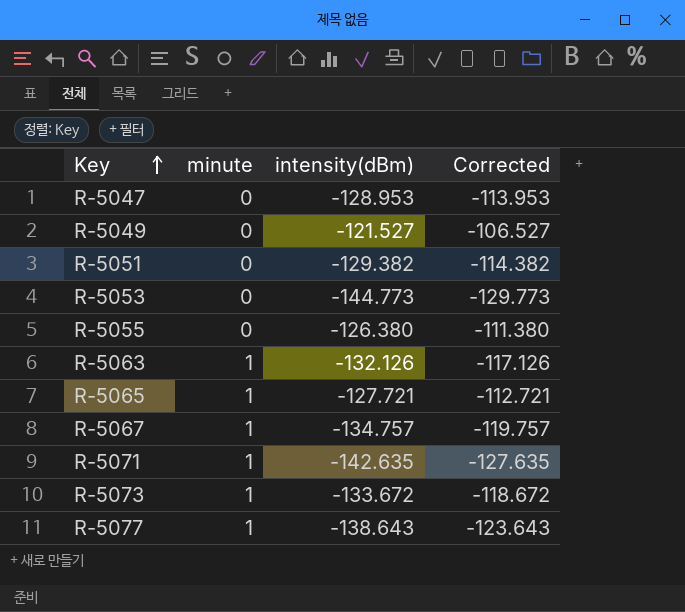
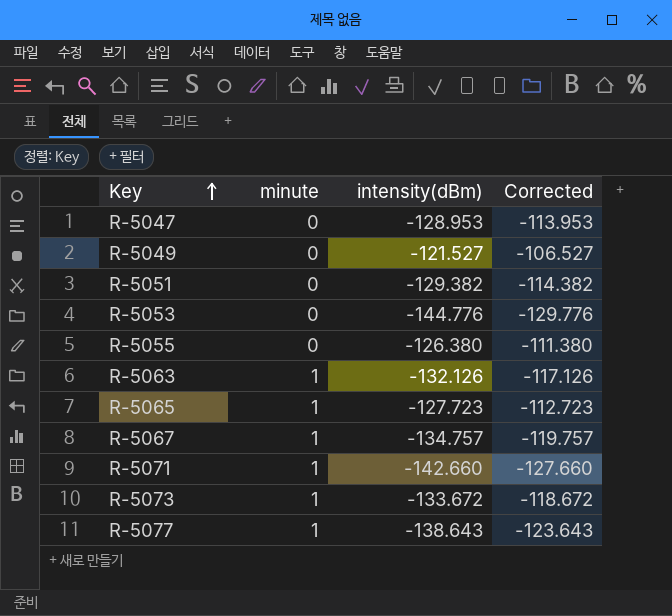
R-5053 | intensity(dBm): -144.773 -> -144.776
R-5053 | Corrected: -129.773 -> -129.776
R-5065 | intensity(dBm): -127.721 -> -127.723
R-5065 | Corrected: -112.721 -> -112.723
R-5071 | intensity(dBm): -142.635 -> -142.660
R-5071 | Corrected: -127.635 -> -127.660

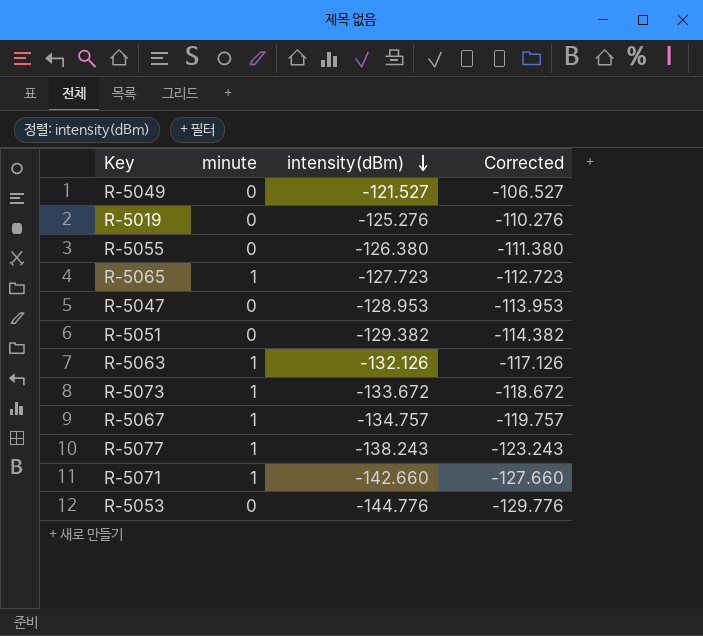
row order: Key ascending -> intensity(dBm) descending
row R-5019: none -> 0 | -125.276 | -110.276
R-5077 | intensity(dBm): -138.643 -> -138.243
R-5077 | Corrected: -123.643 -> -123.243

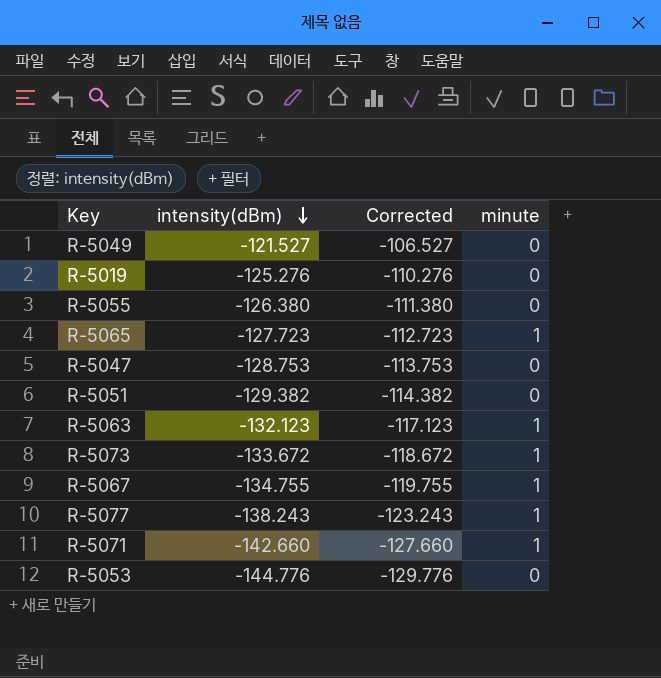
column minute | position: 2 -> 4
R-5047 | intensity(dBm): -128.953 -> -128.753
R-5047 | Corrected: -113.953 -> -113.753
R-5063 | intensity(dBm): -132.126 -> -132.123
R-5063 | Corrected: -117.126 -> -117.123
R-5067 | intensity(dBm): -134.757 -> -134.755
R-5067 | Corrected: -119.757 -> -119.755

